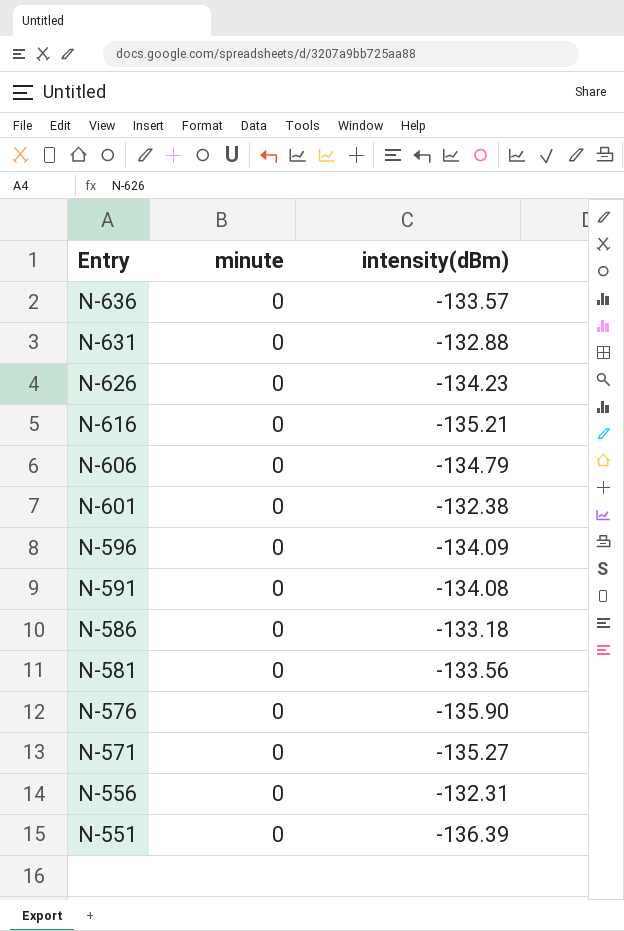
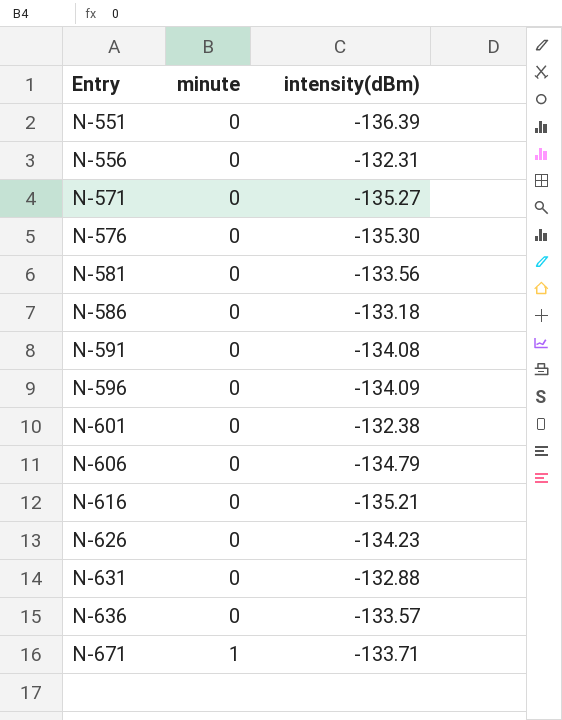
row order: Entry descending -> Entry ascending
N-576 | intensity(dBm): -135.90 -> -135.30
row N-671: none -> 1 | -133.71

